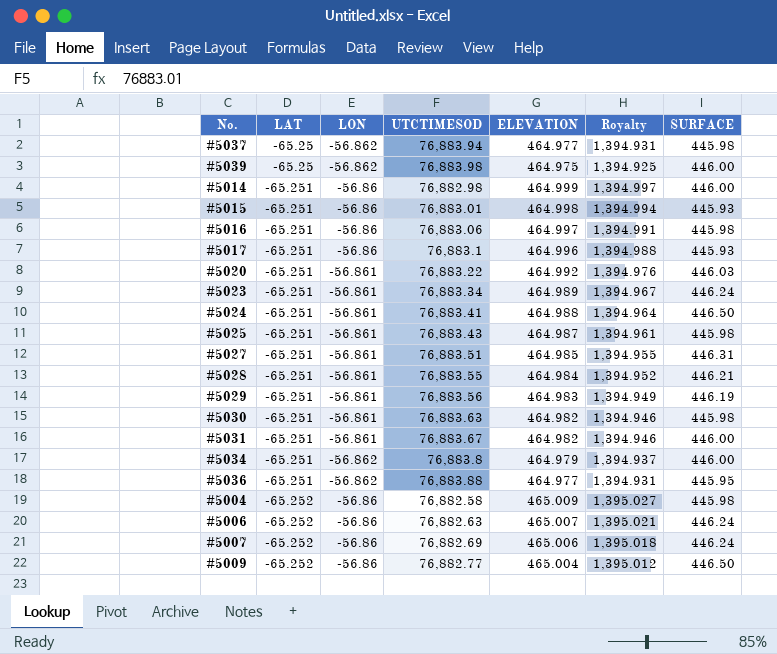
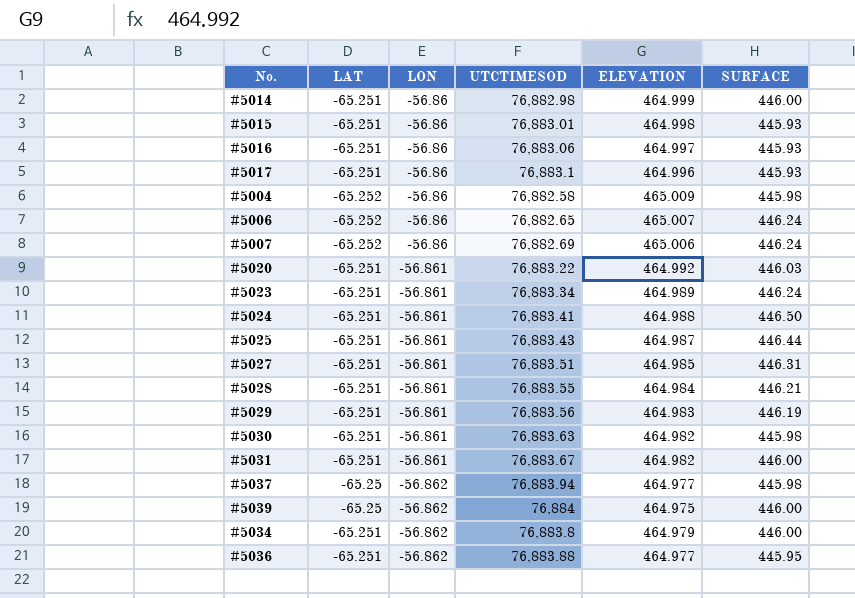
row order: LAT descending -> LON descending
column Royalty | formula: [ELEVATION] * 3 -> none
row #5009: -65.252 | -56.86 | 76,882.77 | 465.004 | 1,395.012 | 446.50 -> none
#5016 | SURFACE: 445.98 -> 445.93
#5006 | UTCTIMESOD: 76,882.63 -> 76,882.65
#5025 | SURFACE: 445.98 -> 446.44
#5039 | UTCTIMESOD: 76,883.98 -> 76,884

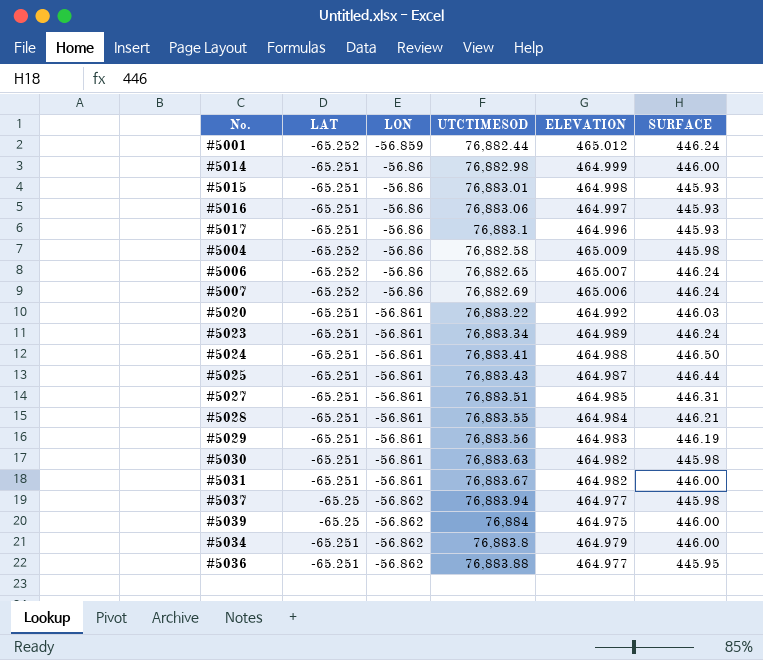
row #5001: none -> -65.252 | -56.859 | 76,882.44 | 465.012 | 446.24

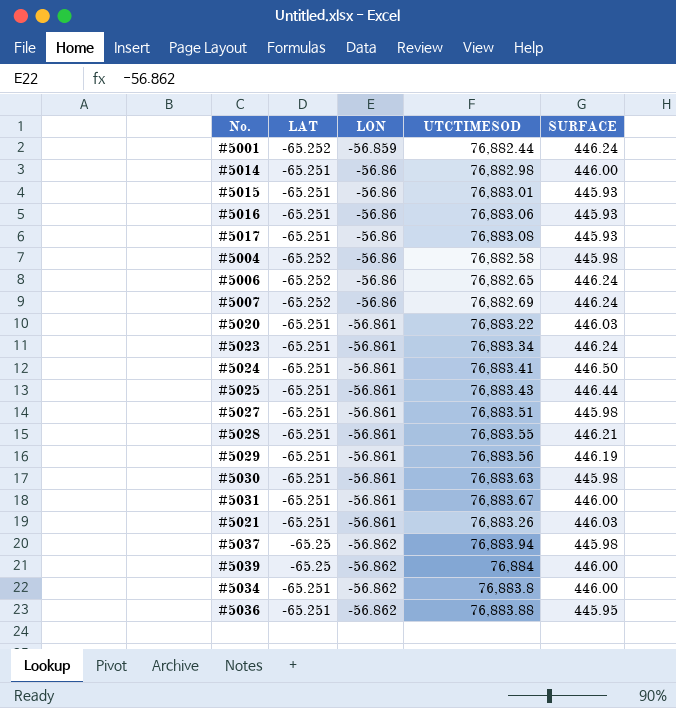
column ELEVATION | position: 5 -> none
#5017 | UTCTIMESOD: 76,883.1 -> 76,883.08
#5027 | SURFACE: 446.31 -> 445.98
row #5021: none -> -65.251 | -56.861 | 76,883.26 | 446.03

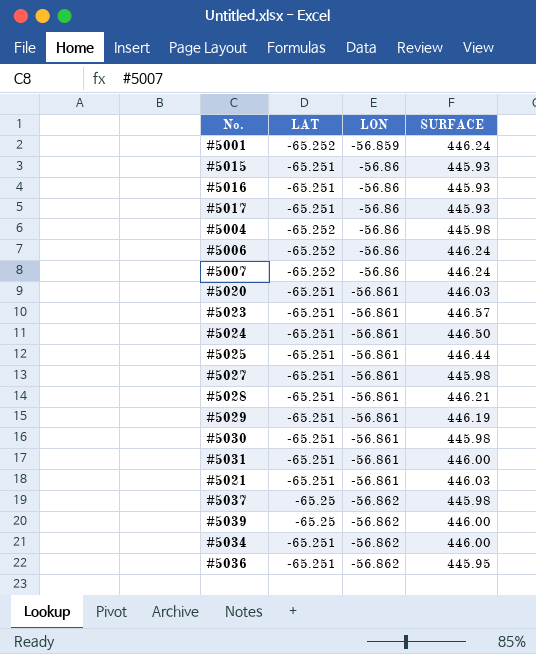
column UTCTIMESOD | position: 4 -> none
row #5014: -65.251 | -56.86 | 76,882.98 | 446.00 -> none
#5023 | SURFACE: 446.24 -> 446.57

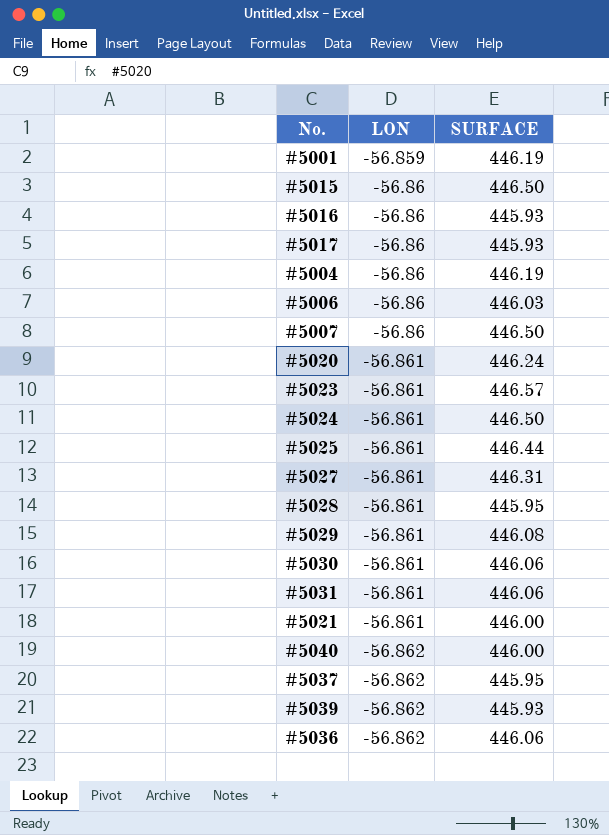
column LAT | position: 2 -> none
row #5034: -65.251 | -56.862 | 446.00 -> none
#5001 | SURFACE: 446.24 -> 446.19
#5015 | SURFACE: 445.93 -> 446.50
#5004 | SURFACE: 445.98 -> 446.19
#5006 | SURFACE: 446.24 -> 446.03
#5007 | SURFACE: 446.24 -> 446.50
#5020 | SURFACE: 446.03 -> 446.24
#5027 | SURFACE: 445.98 -> 446.31
#5028 | SURFACE: 446.21 -> 445.95
#5029 | SURFACE: 446.19 -> 446.08
#5030 | SURFACE: 445.98 -> 446.06
#5031 | SURFACE: 446.00 -> 446.06
#5021 | SURFACE: 446.03 -> 446.00
row #5040: none -> -56.862 | 446.00
#5037 | SURFACE: 445.98 -> 445.95
#5039 | SURFACE: 446.00 -> 445.93
#5036 | SURFACE: 445.95 -> 446.06

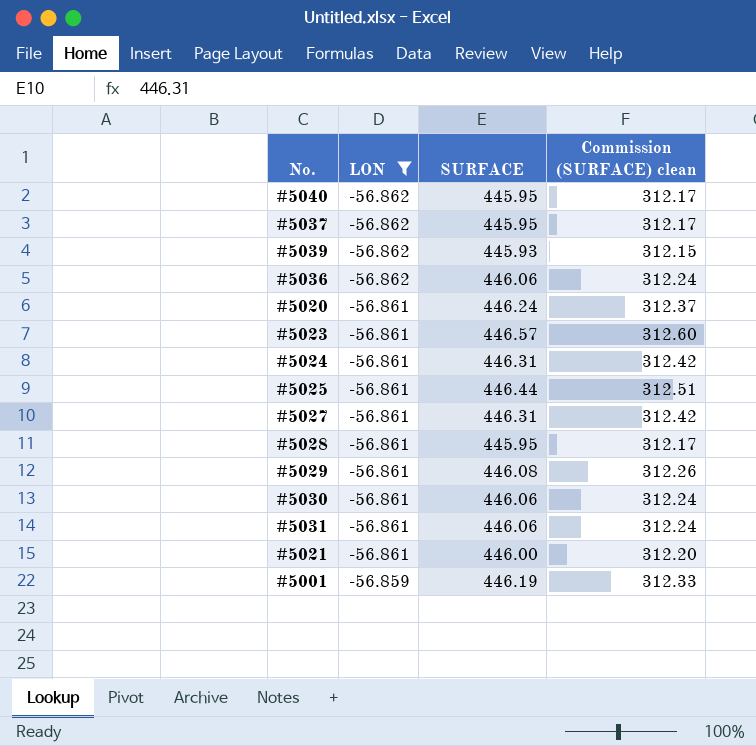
filter: none -> LON != -56.86
row order: LON descending -> LON ascending
column Commission (SURFACE) clean | formula: none -> [SURFACE] * 0.7
#5040 | SURFACE: 446.00 -> 445.95
#5024 | SURFACE: 446.50 -> 446.31

